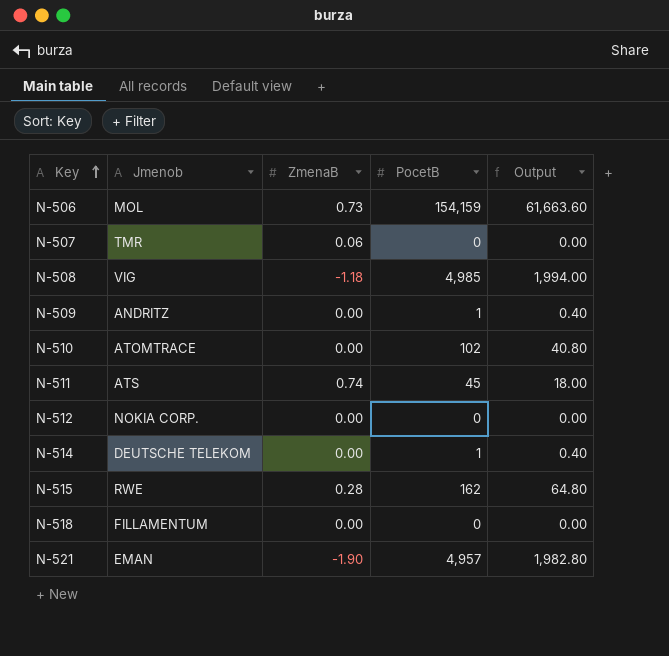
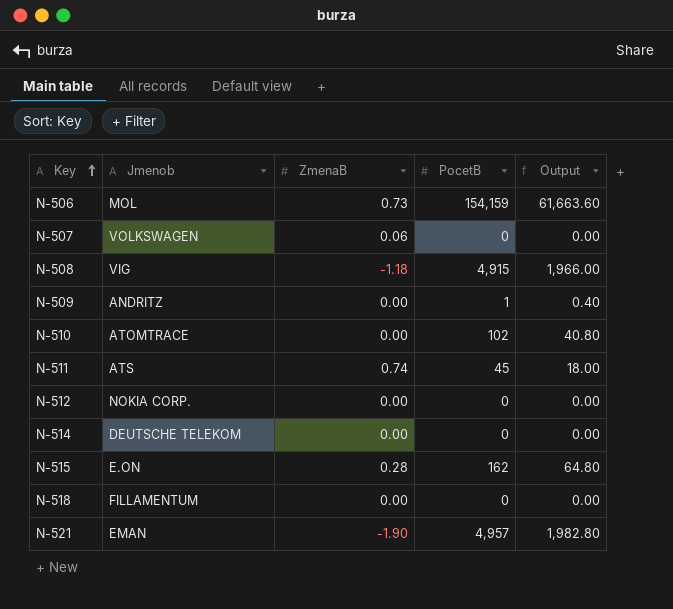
N-507 | Jmenob: TMR -> VOLKSWAGEN
N-508 | PocetB: 4,985 -> 4,915
N-508 | Output: 1,994.00 -> 1,966.00
N-514 | PocetB: 1 -> 0
N-514 | Output: 0.40 -> 0.00
N-515 | Jmenob: RWE -> E.ON

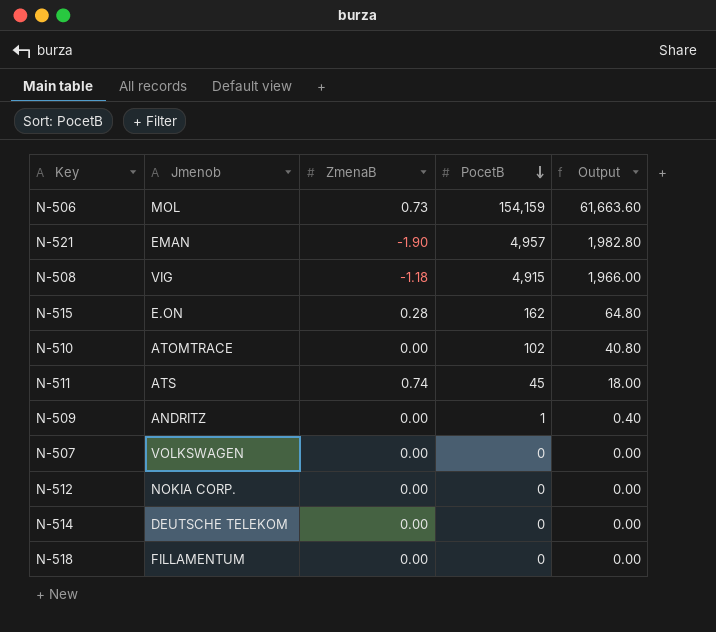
row order: Key ascending -> PocetB descending
N-507 | ZmenaB: 0.06 -> 0.00

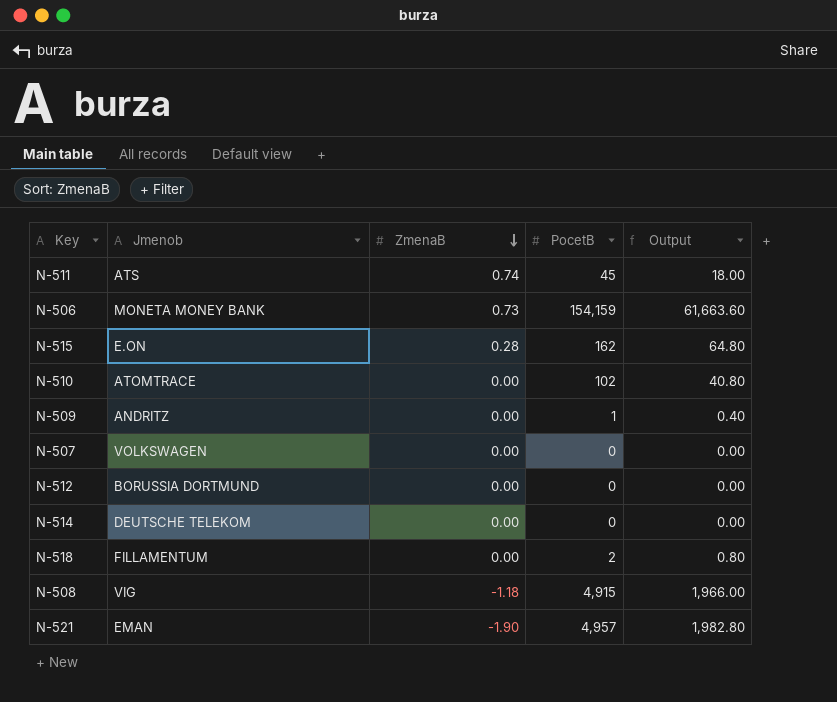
row order: PocetB descending -> ZmenaB descending
N-506 | Jmenob: MOL -> MONETA MONEY BANK
N-512 | Jmenob: NOKIA CORP. -> BORUSSIA DORTMUND
N-518 | PocetB: 0 -> 2
N-518 | Output: 0.00 -> 0.80

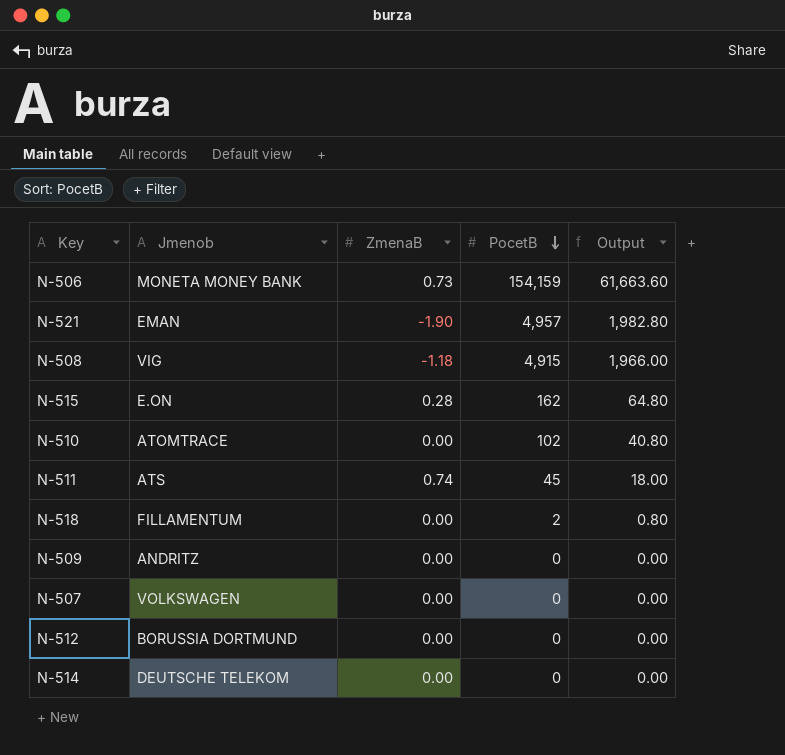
row order: ZmenaB descending -> PocetB descending
N-509 | PocetB: 1 -> 0
N-509 | Output: 0.40 -> 0.00

